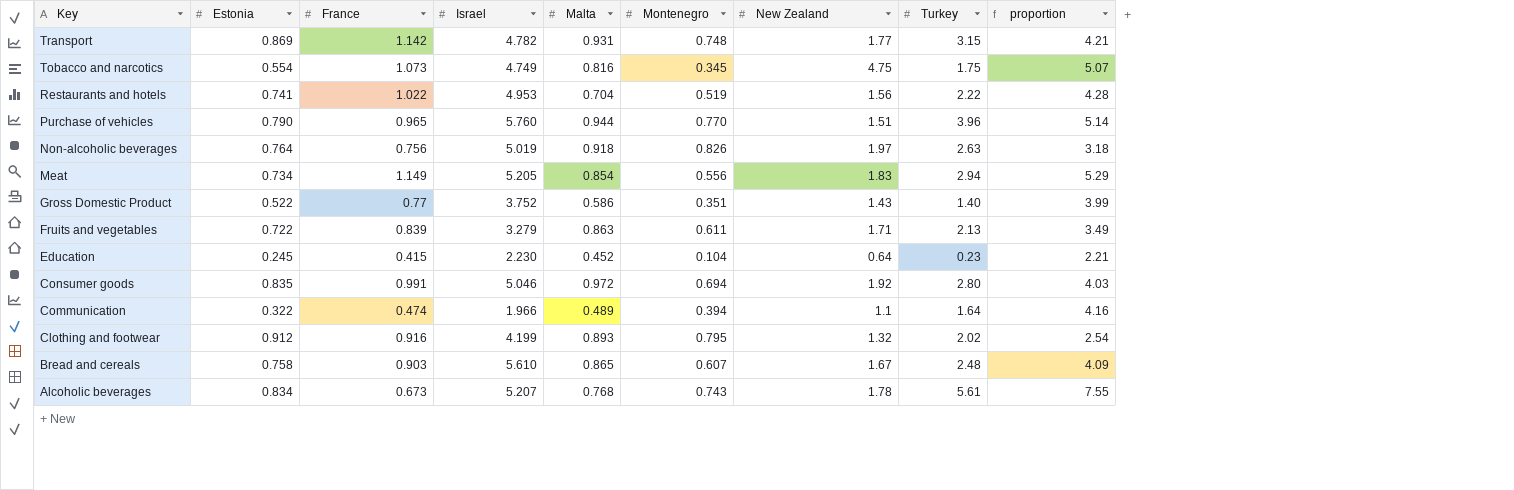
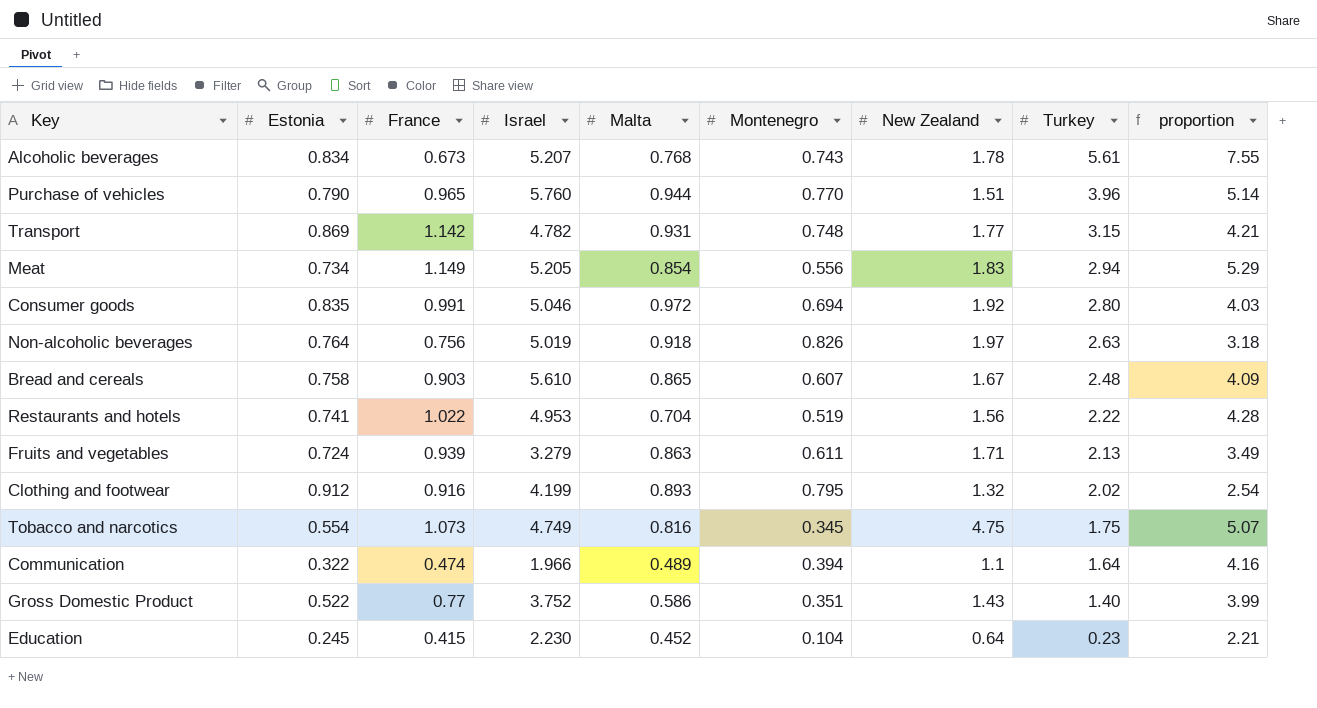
row order: Key descending -> Turkey descending
Fruits and vegetables | Estonia: 0.722 -> 0.724
Fruits and vegetables | France: 0.839 -> 0.939

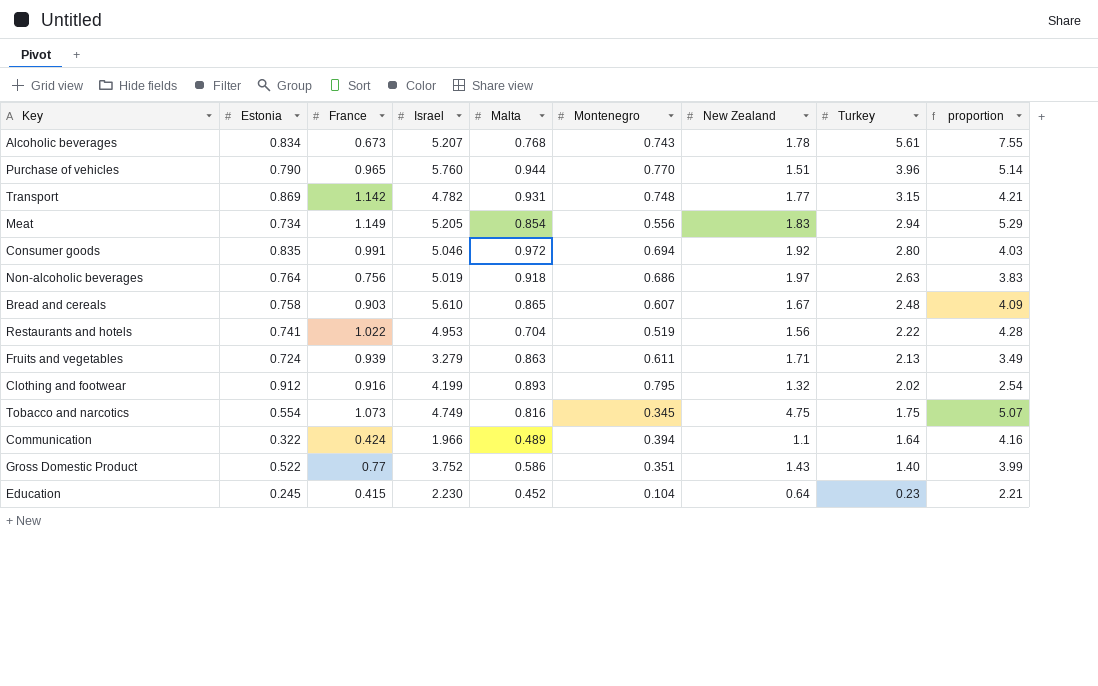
Non-alcoholic beverages | Montenegro: 0.826 -> 0.686
Non-alcoholic beverages | proportion: 3.18 -> 3.83
Communication | France: 0.474 -> 0.424

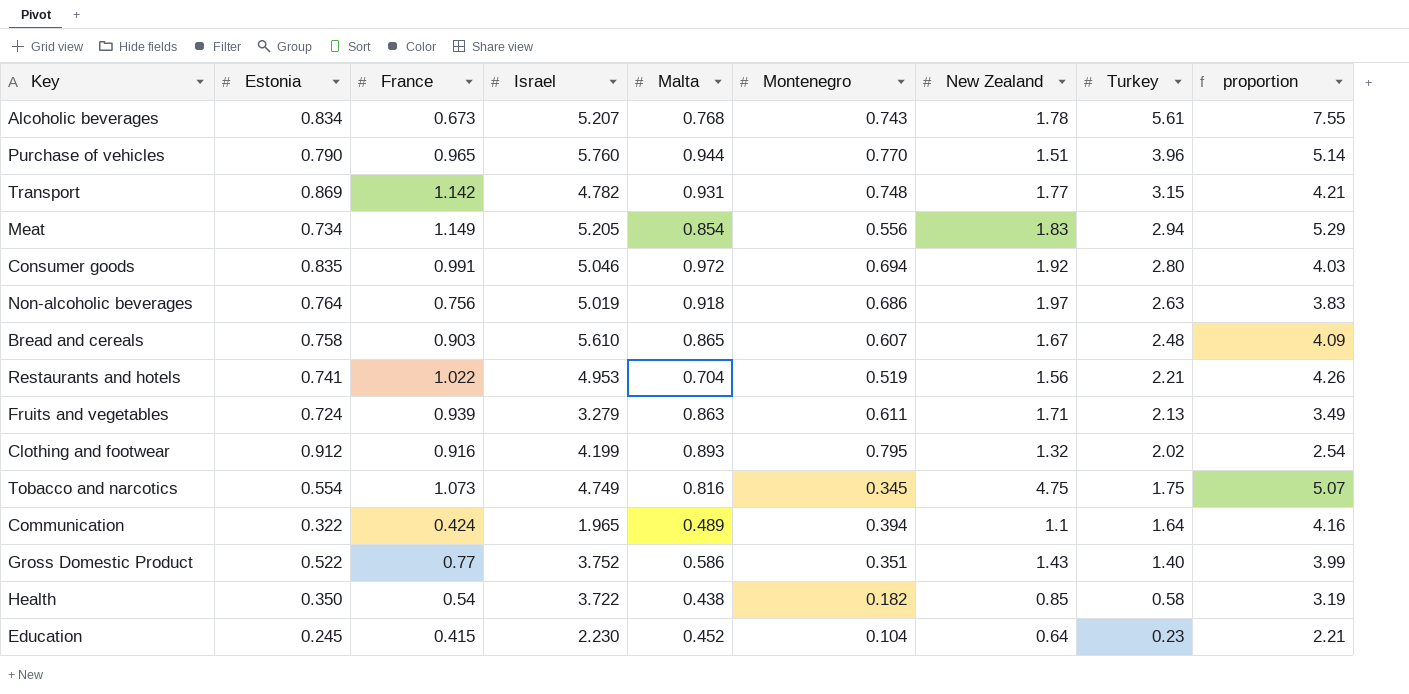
Restaurants and hotels | Turkey: 2.22 -> 2.21
Restaurants and hotels | proportion: 4.28 -> 4.26
Communication | Israel: 1.966 -> 1.965
row Health: none -> 0.350 | 0.54 | 3.722 | 0.438 | 0.182 | 0.85 | 0.58 | 3.19

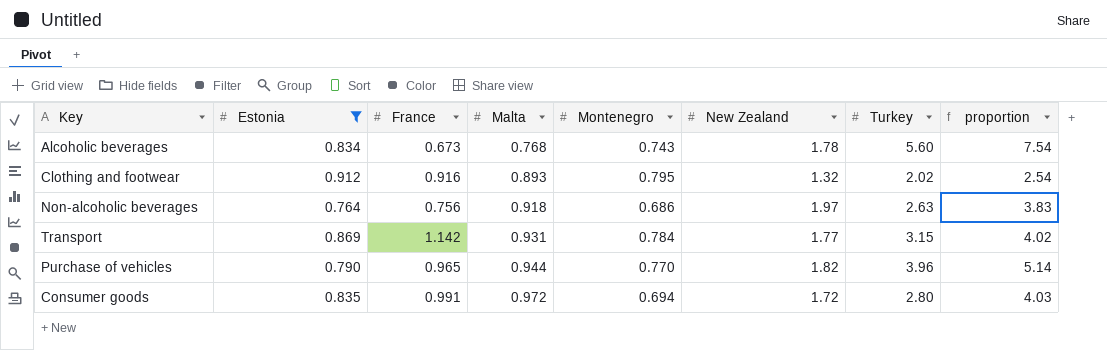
filter: none -> Estonia >= 0.764
row order: Turkey descending -> Malta ascending
column Israel | position: 4 -> none
Alcoholic beverages | Turkey: 5.61 -> 5.60
Alcoholic beverages | proportion: 7.55 -> 7.54
Transport | Montenegro: 0.748 -> 0.784
Transport | proportion: 4.21 -> 4.02
Purchase of vehicles | New Zealand: 1.51 -> 1.82
Consumer goods | New Zealand: 1.92 -> 1.72

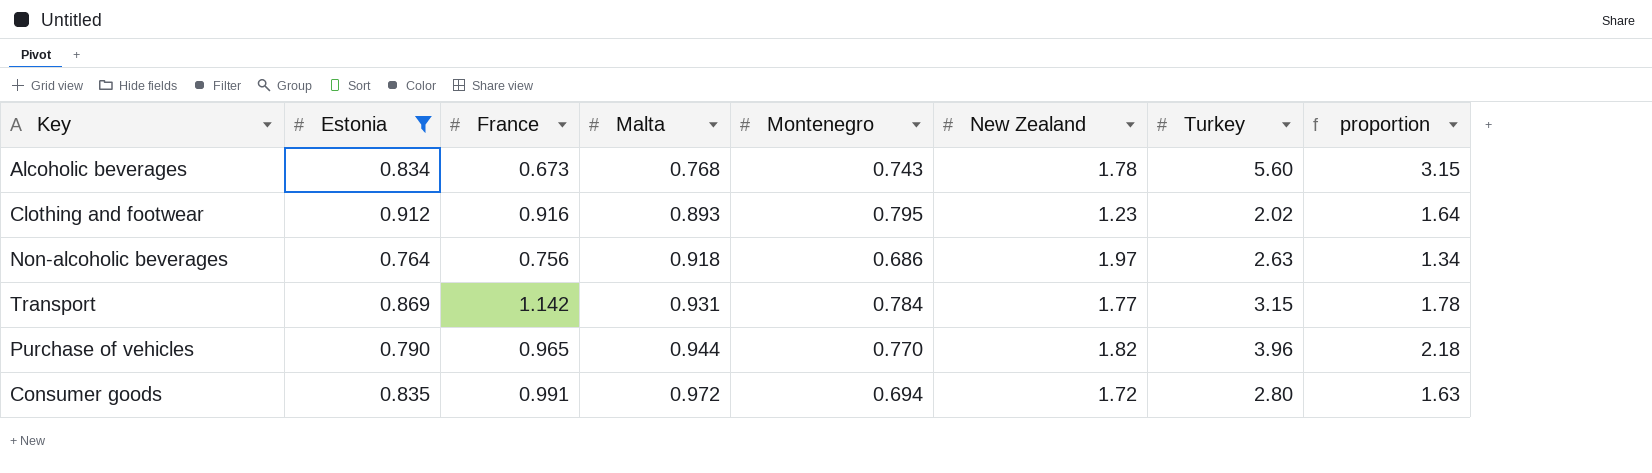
column proportion | formula: [Turkey] / [Montenegro] -> [Turkey] / [New Zealand]
Clothing and footwear | New Zealand: 1.32 -> 1.23

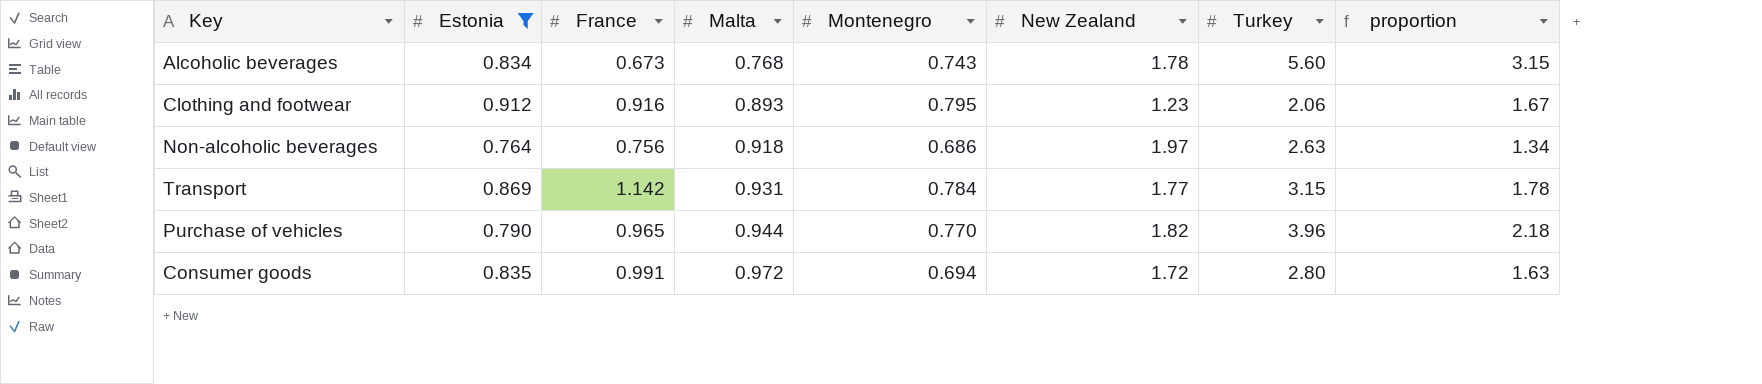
Clothing and footwear | Turkey: 2.02 -> 2.06
Clothing and footwear | proportion: 1.64 -> 1.67

